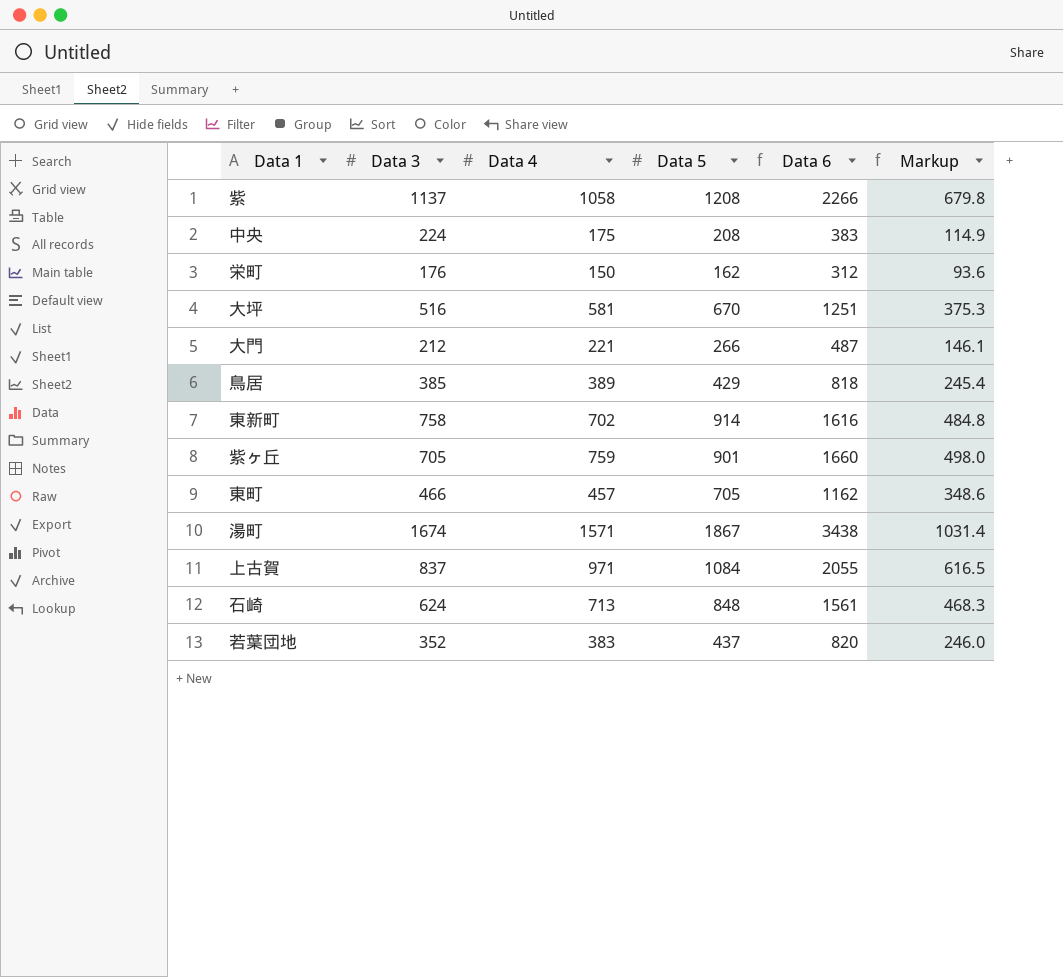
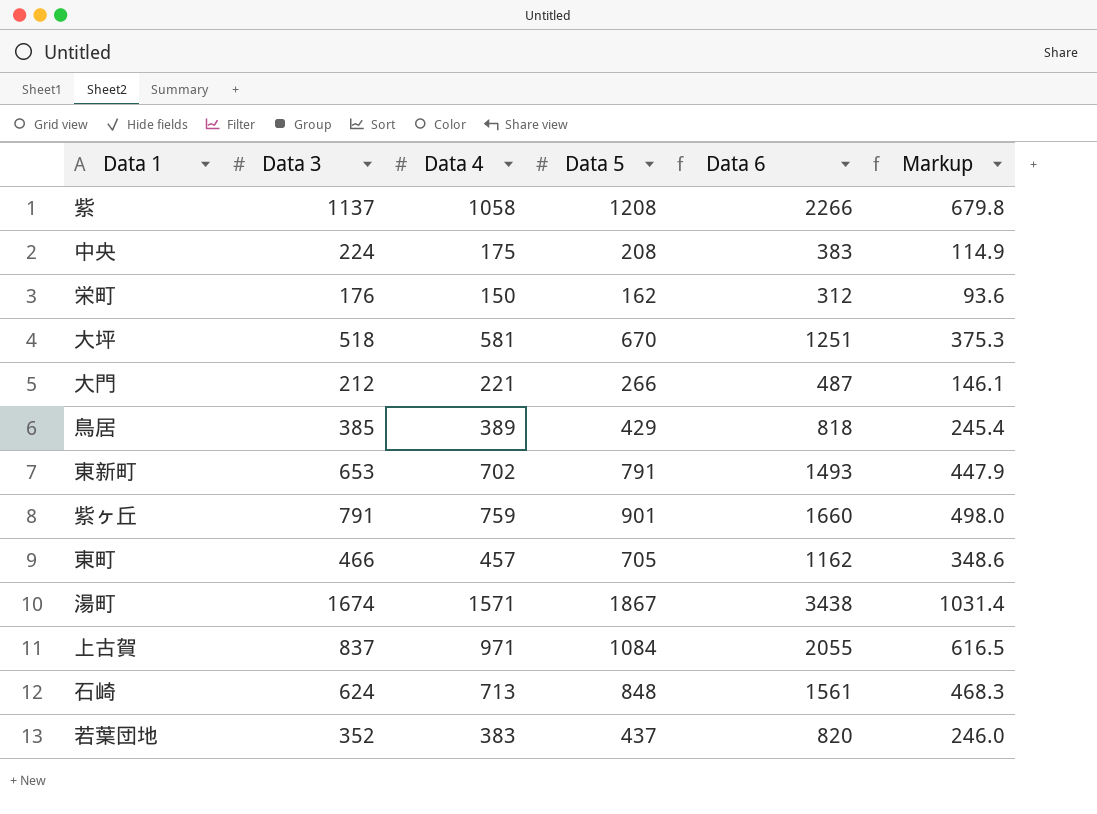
大坪 | Data 3: 516 -> 518
東新町 | Data 3: 758 -> 653
東新町 | Data 5: 914 -> 791
東新町 | Data 6: 1616 -> 1493
東新町 | Markup: 484.8 -> 447.9
紫ヶ丘 | Data 3: 705 -> 791

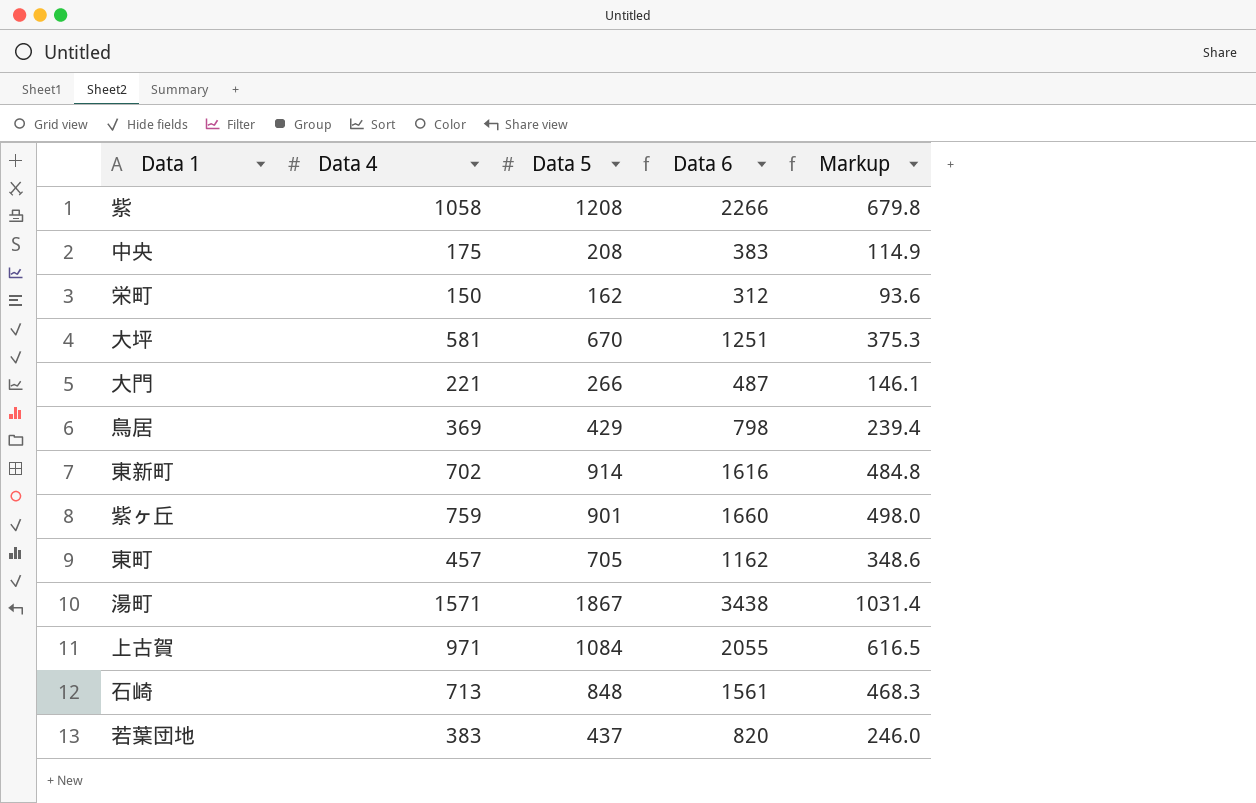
column Data 3 | position: 2 -> none
鳥居 | Data 4: 389 -> 369
鳥居 | Data 6: 818 -> 798
鳥居 | Markup: 245.4 -> 239.4
東新町 | Data 5: 791 -> 914
東新町 | Data 6: 1493 -> 1616
東新町 | Markup: 447.9 -> 484.8

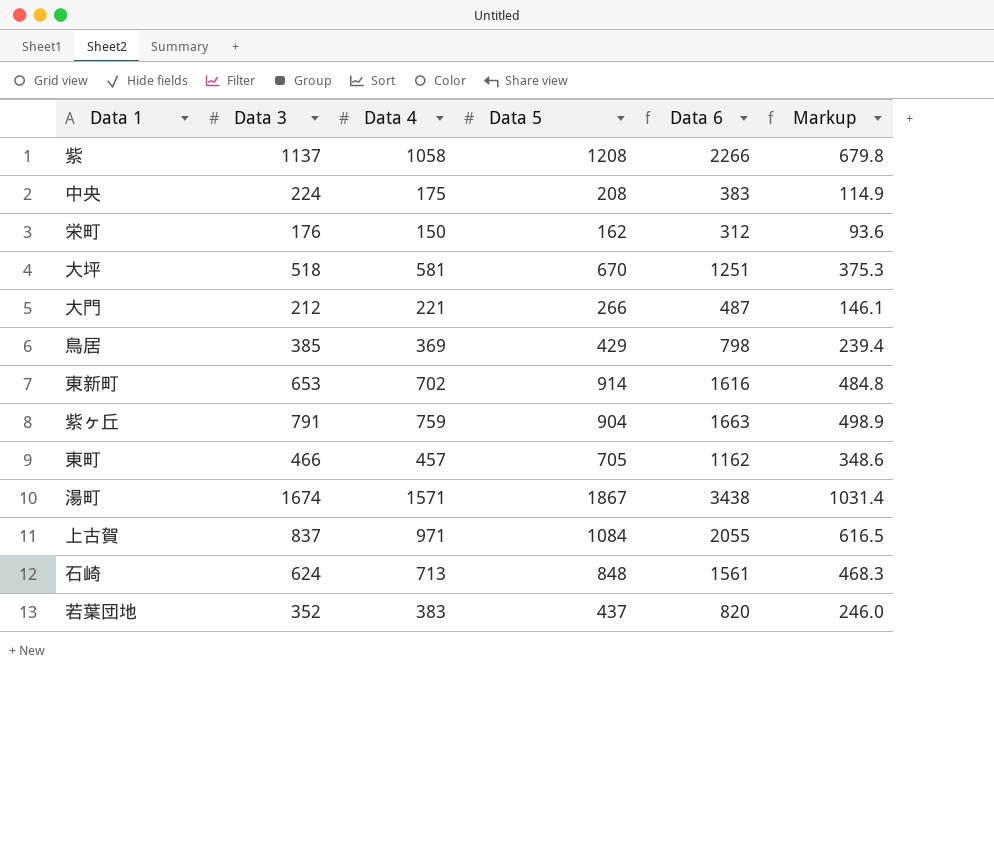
column Data 3 | position: none -> 2
紫ヶ丘 | Data 5: 901 -> 904
紫ヶ丘 | Data 6: 1660 -> 1663
紫ヶ丘 | Markup: 498.0 -> 498.9

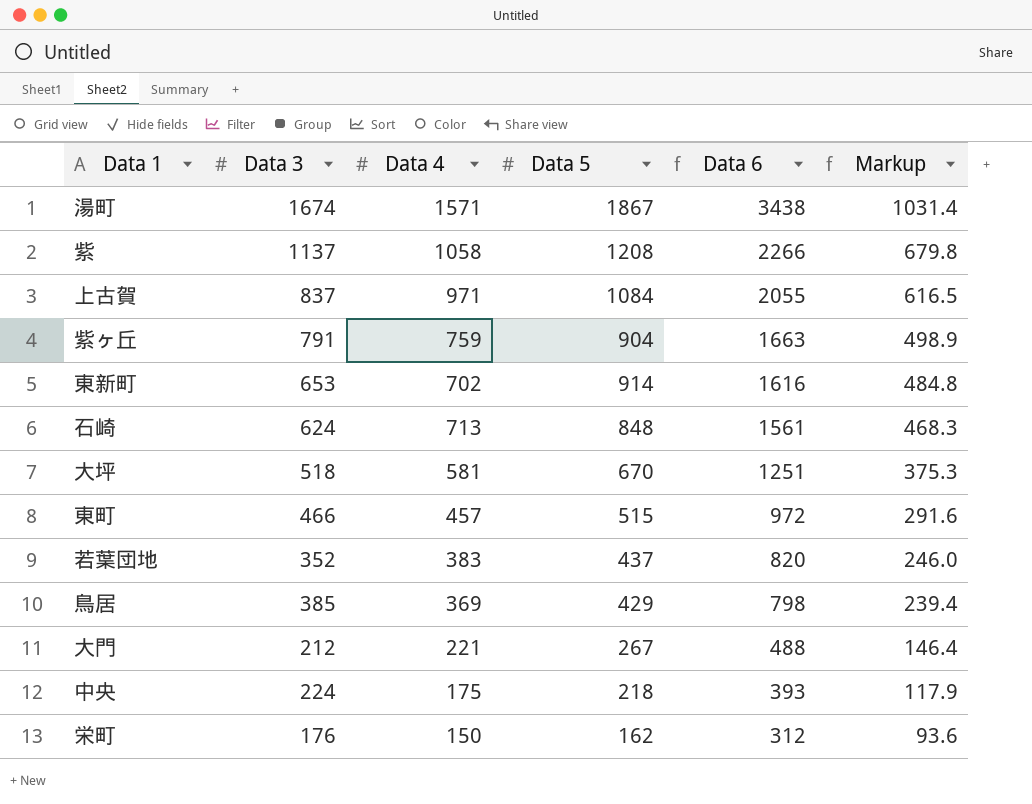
row order: none -> Data 6 descending
東町 | Data 5: 705 -> 515
東町 | Data 6: 1162 -> 972
東町 | Markup: 348.6 -> 291.6
大門 | Data 5: 266 -> 267
大門 | Data 6: 487 -> 488
大門 | Markup: 146.1 -> 146.4
中央 | Data 5: 208 -> 218
中央 | Data 6: 383 -> 393
中央 | Markup: 114.9 -> 117.9

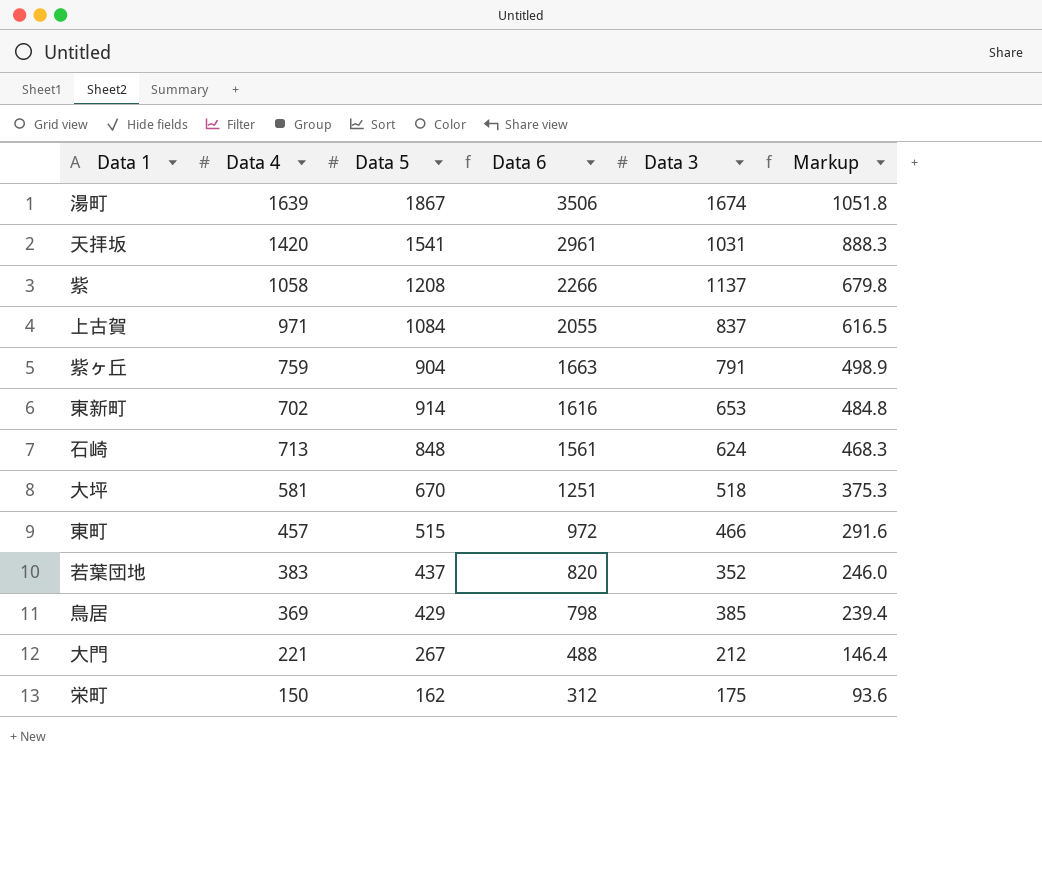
column Data 3 | position: 2 -> 5
row 中央: 224 | 175 | 218 | 393 | 117.9 -> none
湯町 | Data 4: 1571 -> 1639
湯町 | Data 6: 3438 -> 3506
湯町 | Markup: 1031.4 -> 1051.8
row 天拝坂: none -> 1420 | 1541 | 2961 | 1031 | 888.3
栄町 | Data 3: 176 -> 175

